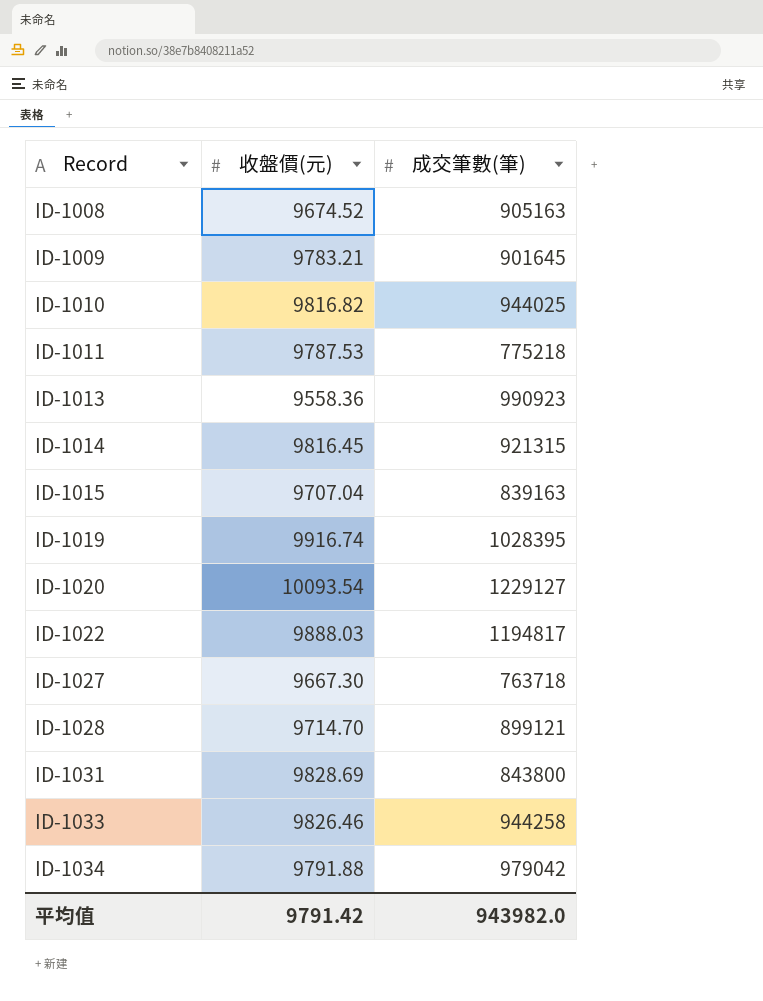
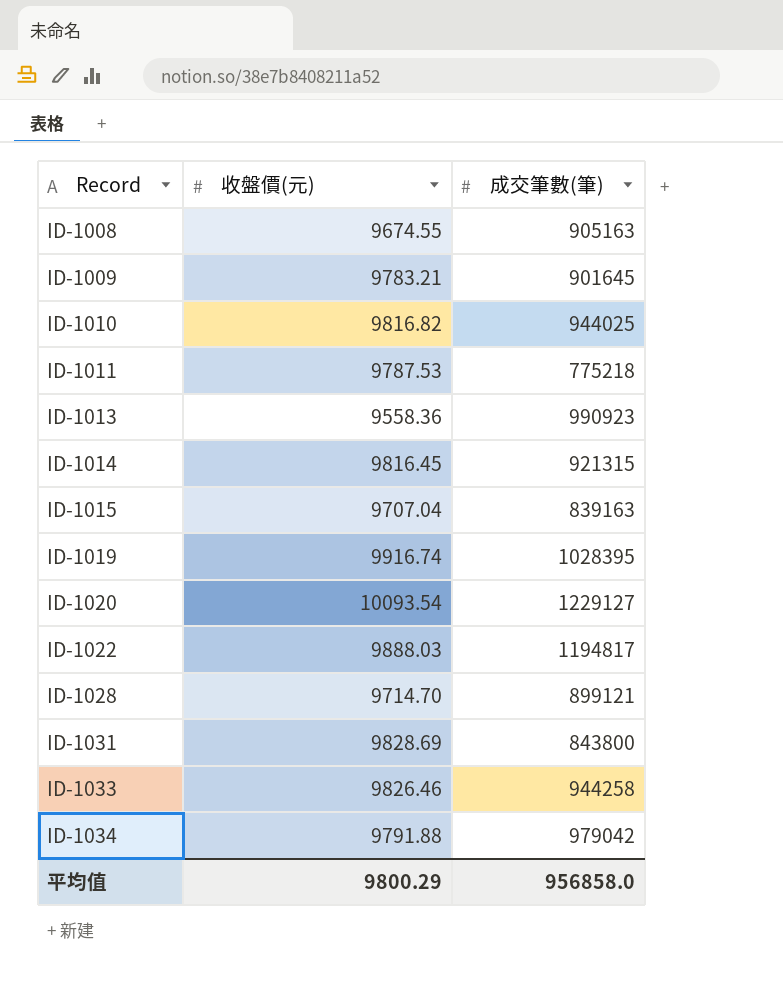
row ID-1027: 9667.30 | 763718 -> none
ID-1008 | 收盤價(元): 9674.52 -> 9674.55
平均值 | 收盤價(元): 9791.42 -> 9800.29
平均值 | 成交筆數(筆): 943982.0 -> 956858.0

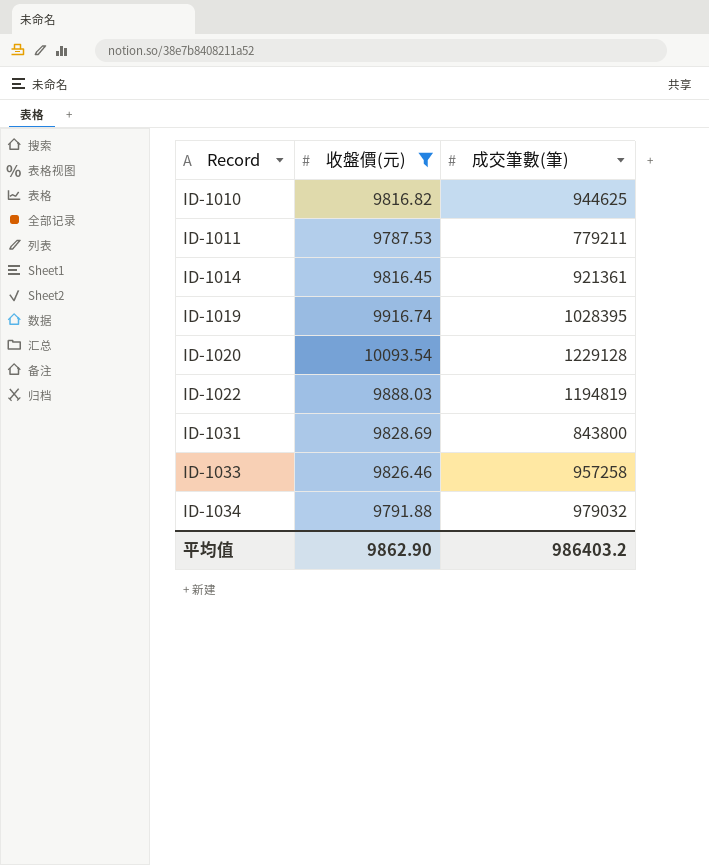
filter: none -> 收盤價(元) >= 9787.53
ID-1010 | 成交筆數(筆): 944025 -> 944625
ID-1011 | 成交筆數(筆): 775218 -> 779211
ID-1014 | 成交筆數(筆): 921315 -> 921361
ID-1020 | 成交筆數(筆): 1229127 -> 1229128
ID-1022 | 成交筆數(筆): 1194817 -> 1194819
ID-1033 | 成交筆數(筆): 944258 -> 957258
ID-1034 | 成交筆數(筆): 979042 -> 979032
平均值 | 收盤價(元): 9800.29 -> 9862.90
平均值 | 成交筆數(筆): 956858.0 -> 986403.2

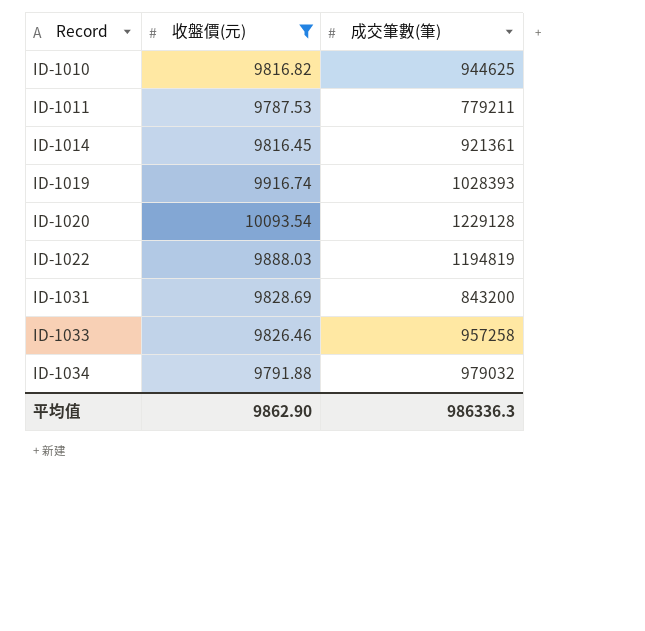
ID-1019 | 成交筆數(筆): 1028395 -> 1028393
ID-1031 | 成交筆數(筆): 843800 -> 843200
平均值 | 成交筆數(筆): 986403.2 -> 986336.3

